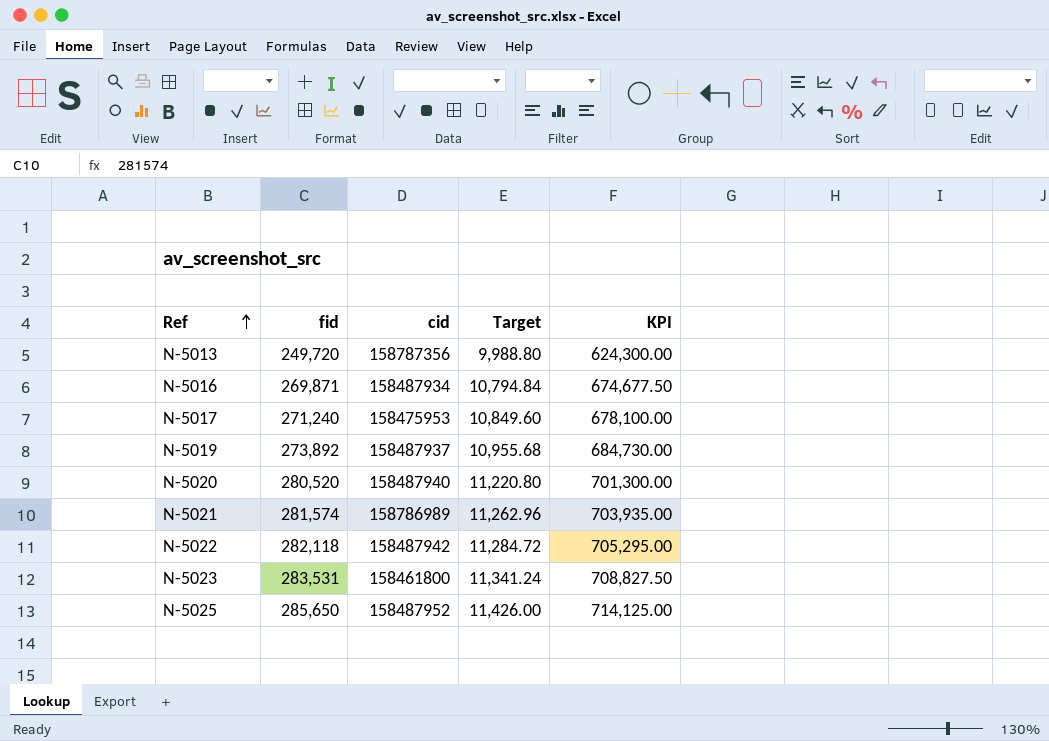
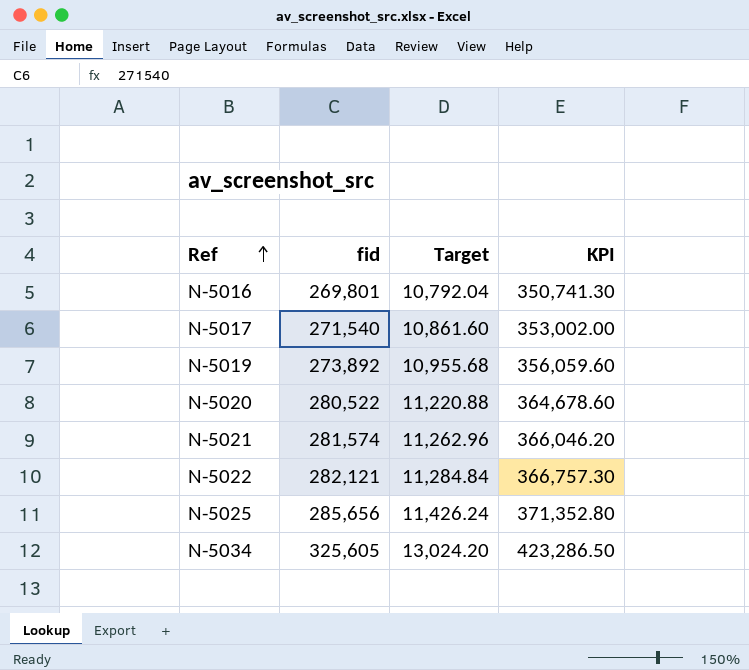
column cid | position: 3 -> none
column KPI | formula: [fid] * 2.5 -> [fid] * 1.3
row N-5013: 249,720 | 158787356 | 9,988.80 | 624,300.00 -> none
row N-5023: 283,531 | 158461800 | 11,341.24 | 708,827.50 -> none
N-5016 | fid: 269,871 -> 269,801
N-5016 | Target: 10,794.84 -> 10,792.04
N-5017 | fid: 271,240 -> 271,540
N-5017 | Target: 10,849.60 -> 10,861.60
N-5020 | fid: 280,520 -> 280,522
N-5020 | Target: 11,220.80 -> 11,220.88
N-5022 | fid: 282,118 -> 282,121
N-5022 | Target: 11,284.72 -> 11,284.84
N-5025 | fid: 285,650 -> 285,656
N-5025 | Target: 11,426.00 -> 11,426.24
row N-5034: none -> 325,605 | 13,024.20 | 423,286.50

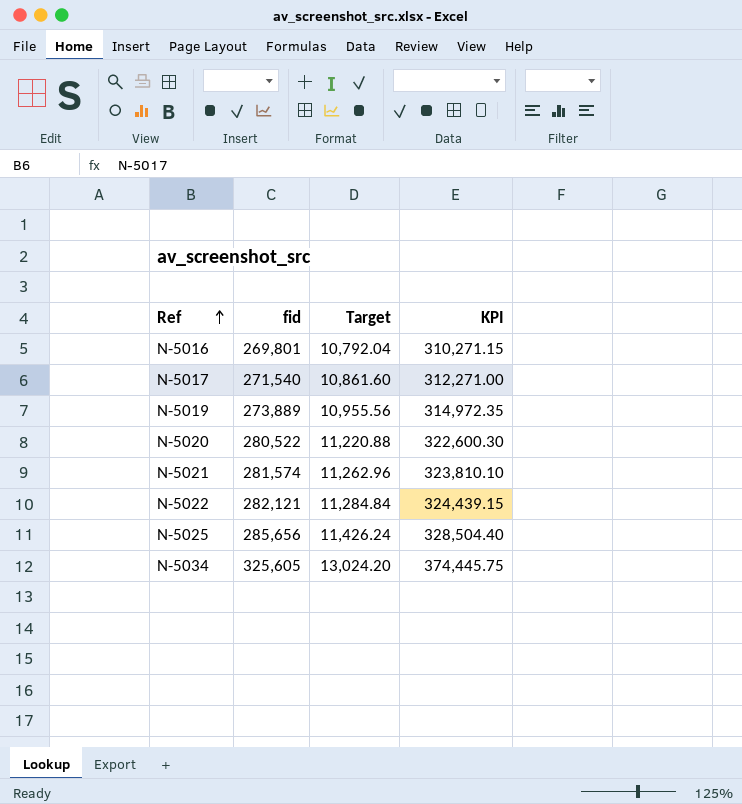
column KPI | formula: [fid] * 1.3 -> [fid] * 1.15
N-5019 | fid: 273,892 -> 273,889
N-5019 | Target: 10,955.68 -> 10,955.56

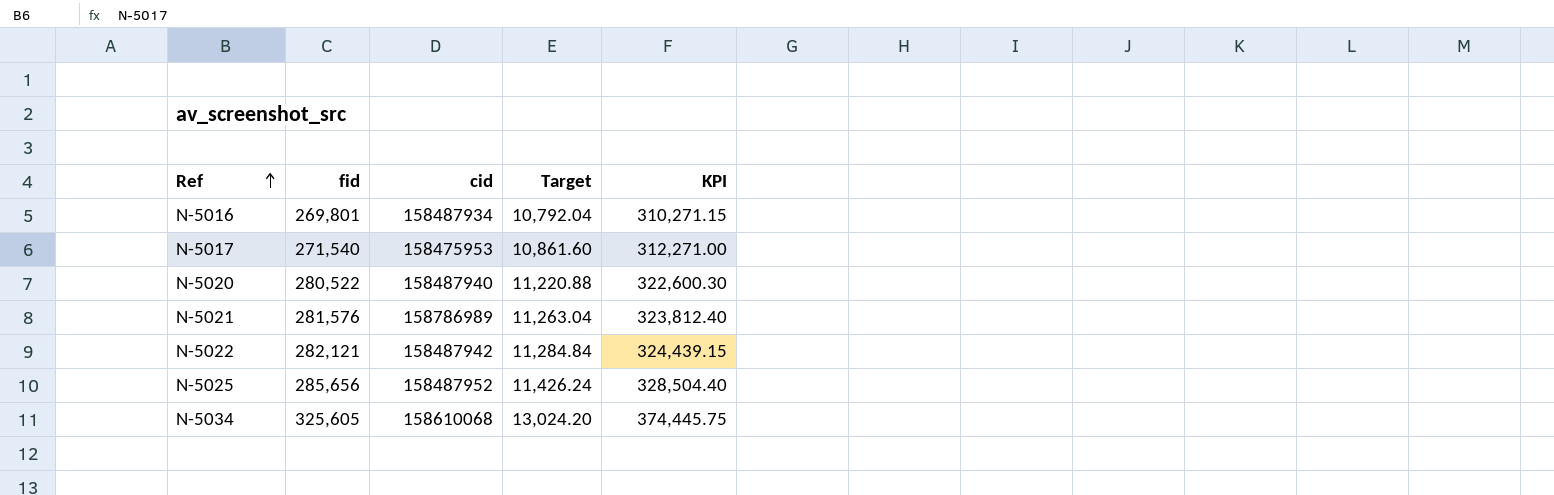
column cid | position: none -> 3
row N-5019: 273,889 | 10,955.56 | 314,972.35 -> none
N-5021 | fid: 281,574 -> 281,576
N-5021 | Target: 11,262.96 -> 11,263.04
N-5021 | KPI: 323,810.10 -> 323,812.40

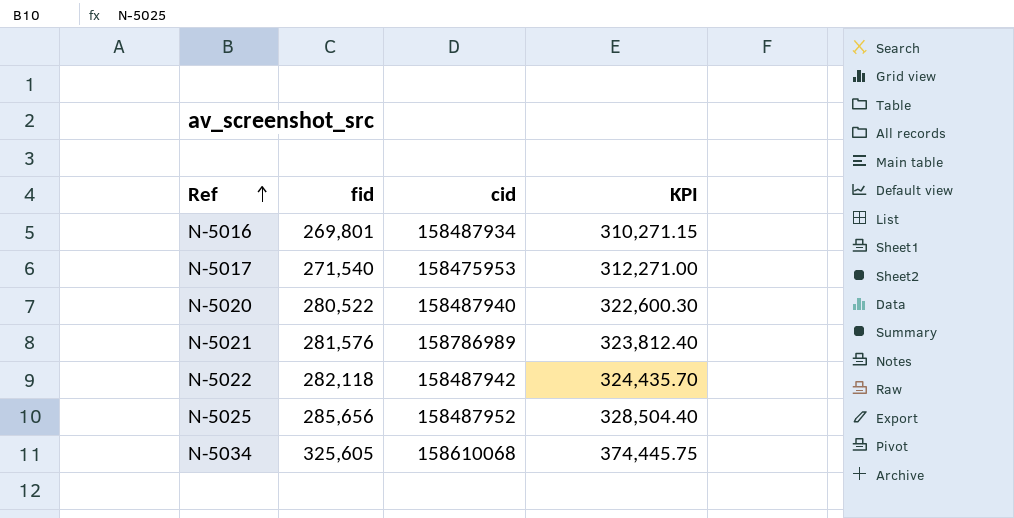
column Target | formula: [fid] * 0.04 -> none
N-5022 | fid: 282,121 -> 282,118
N-5022 | KPI: 324,439.15 -> 324,435.70

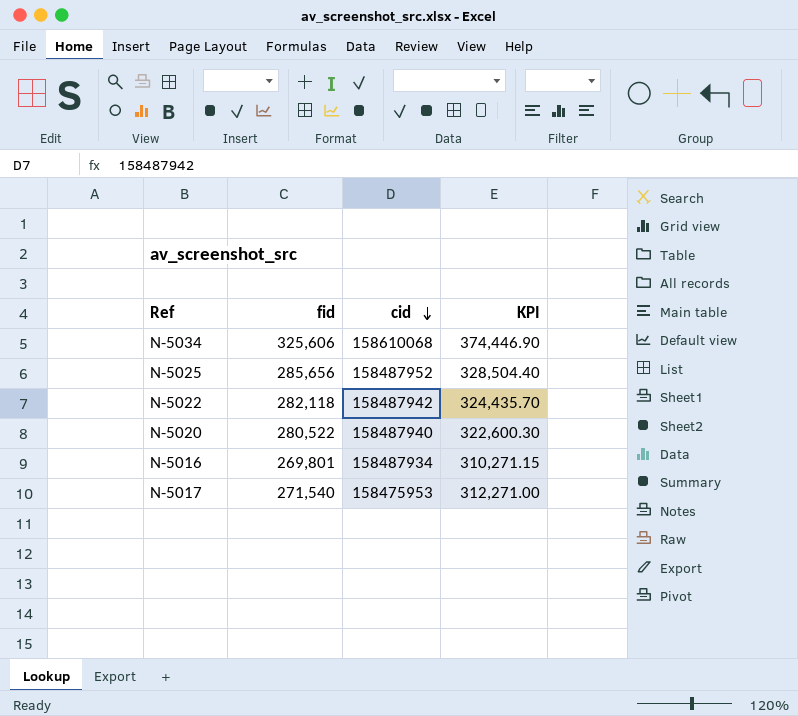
row order: Ref ascending -> cid descending
row N-5021: 281,576 | 158786989 | 323,812.40 -> none
N-5034 | fid: 325,605 -> 325,606
N-5034 | KPI: 374,445.75 -> 374,446.90

